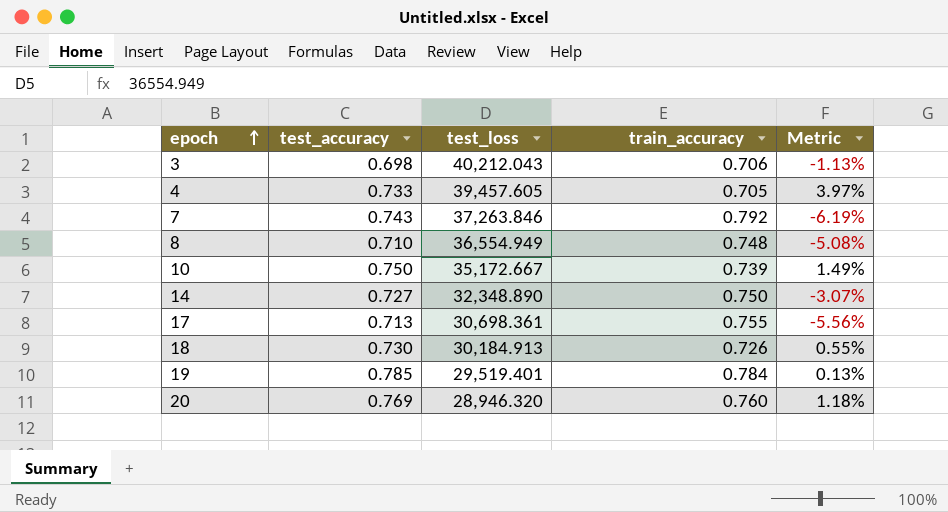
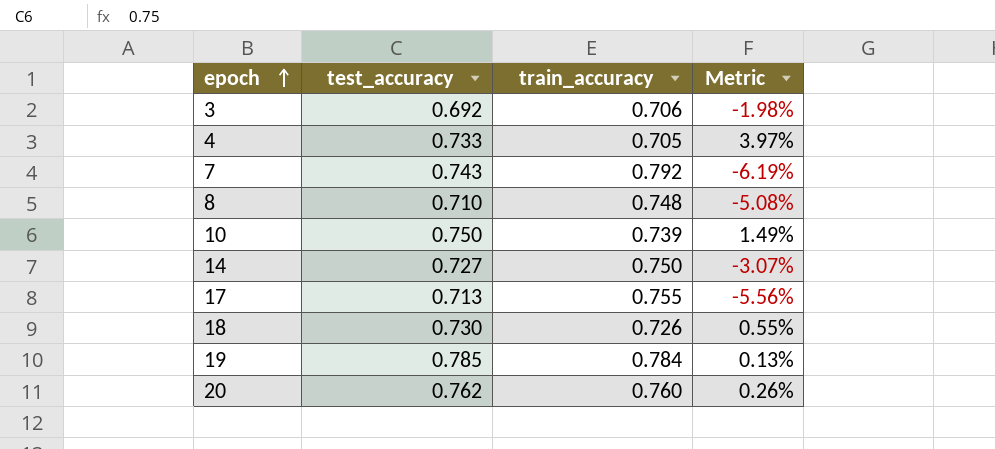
column test_loss | position: 3 -> none
3 | test_accuracy: 0.698 -> 0.692
3 | Metric: -1.13% -> -1.98%
20 | test_accuracy: 0.769 -> 0.762
20 | Metric: 1.18% -> 0.26%

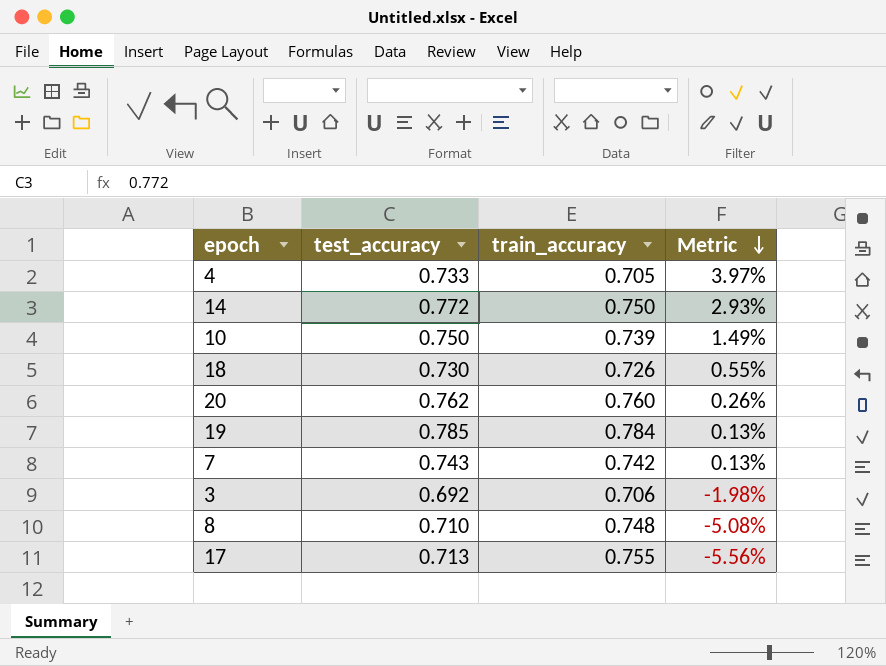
row order: epoch ascending -> Metric descending
14 | test_accuracy: 0.727 -> 0.772
14 | Metric: -3.07% -> 2.93%
7 | train_accuracy: 0.792 -> 0.742
7 | Metric: -6.19% -> 0.13%

